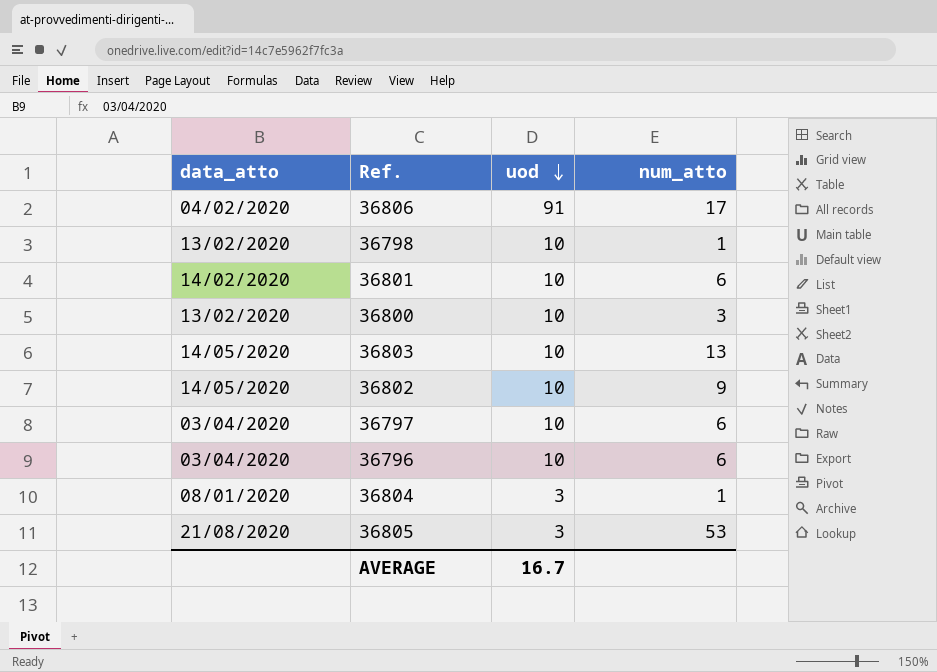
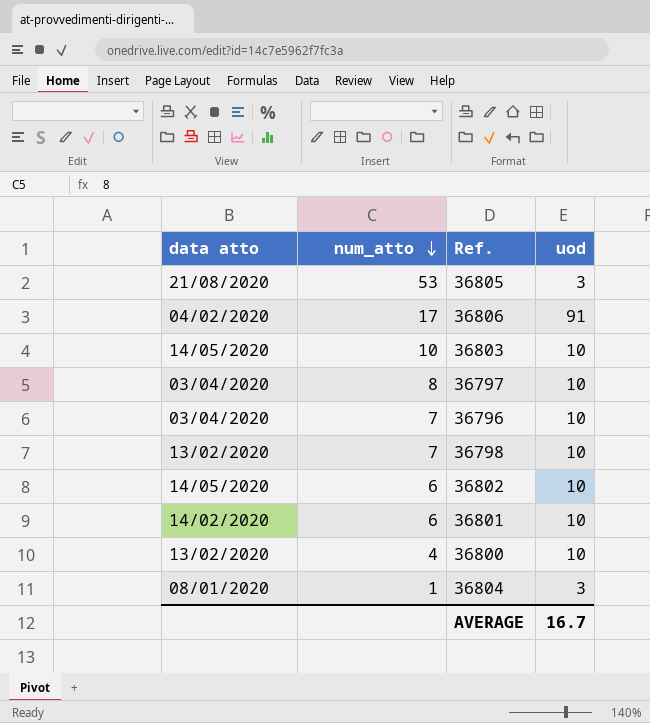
row order: uod descending -> num_atto descending
column name: data_atto -> data atto
column num_atto | position: 4 -> 2
36803 | num_atto: 13 -> 10
36797 | num_atto: 6 -> 8
36796 | num_atto: 6 -> 7
36798 | num_atto: 1 -> 7
36802 | num_atto: 9 -> 6
36800 | num_atto: 3 -> 4

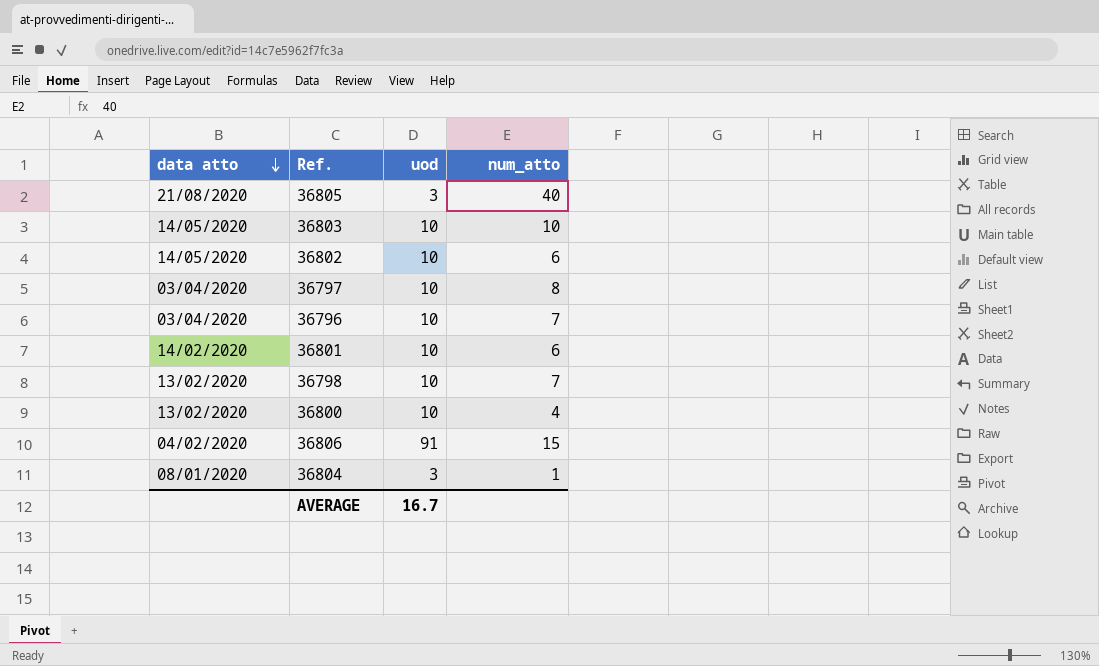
row order: num_atto descending -> data atto descending
column num_atto | position: 2 -> 4
36805 | num_atto: 53 -> 40
36806 | num_atto: 17 -> 15

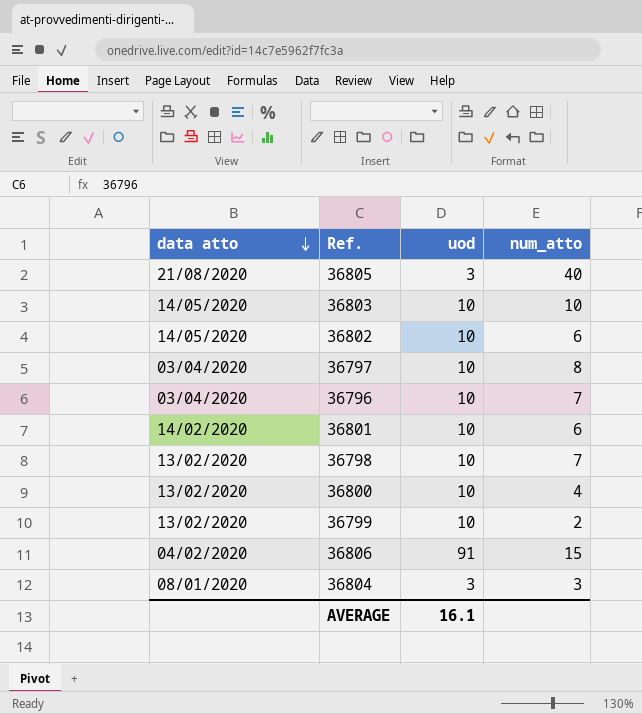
row 36799: none -> 13/02/2020 | 10 | 2
36804 | num_atto: 1 -> 3
AVERAGE | uod: 16.7 -> 16.1

